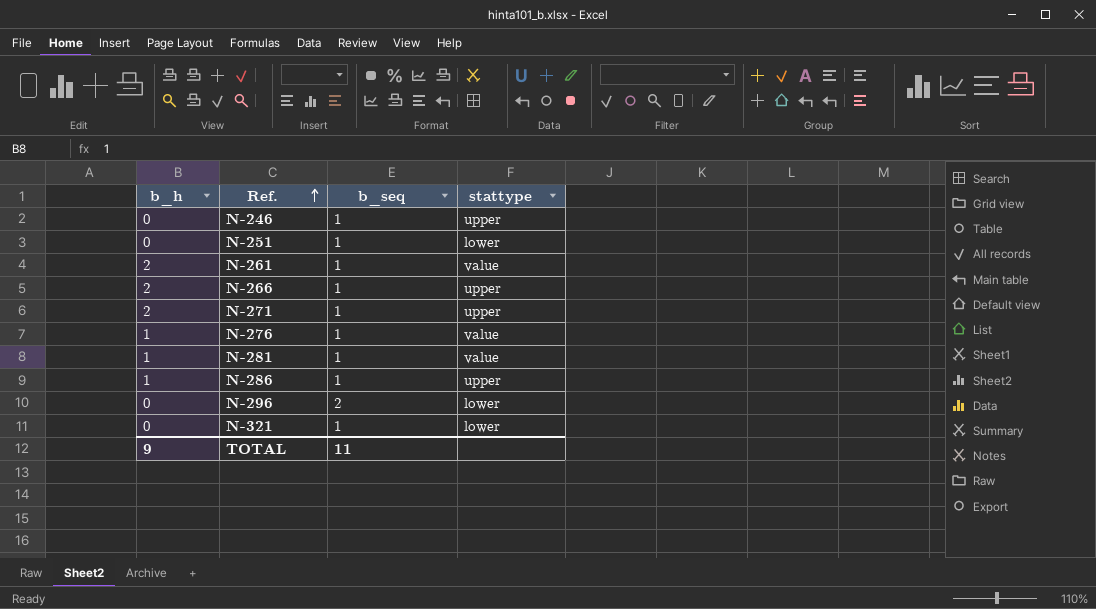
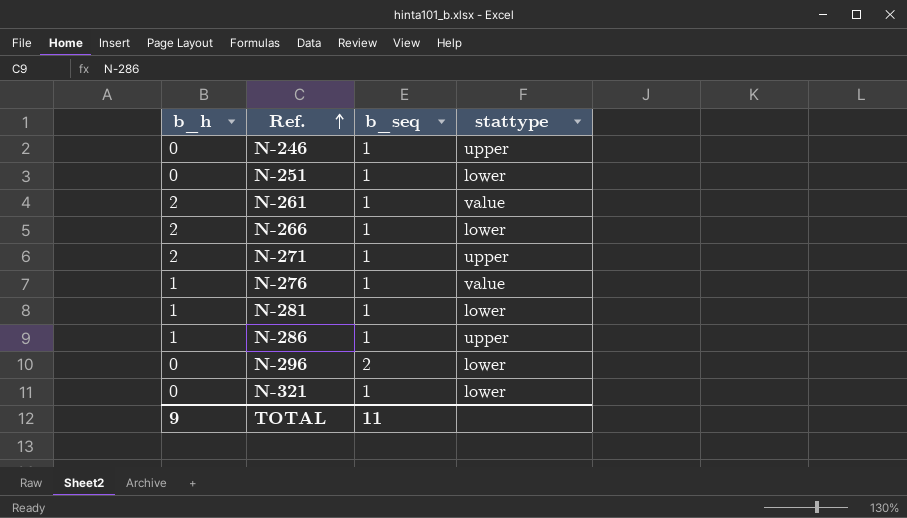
N-266 | stattype: upper -> lower
N-281 | stattype: value -> lower

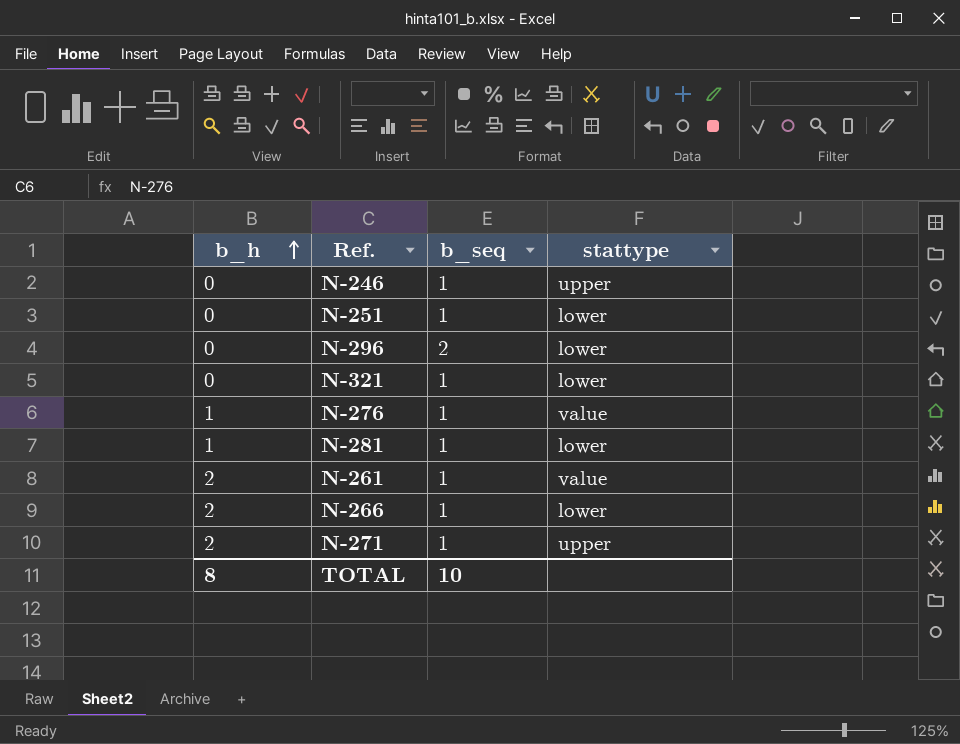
row order: Ref. ascending -> b_h ascending
row N-286: 1 | 1 | upper -> none
TOTAL | b_h: 9 -> 8
TOTAL | b_seq: 11 -> 10

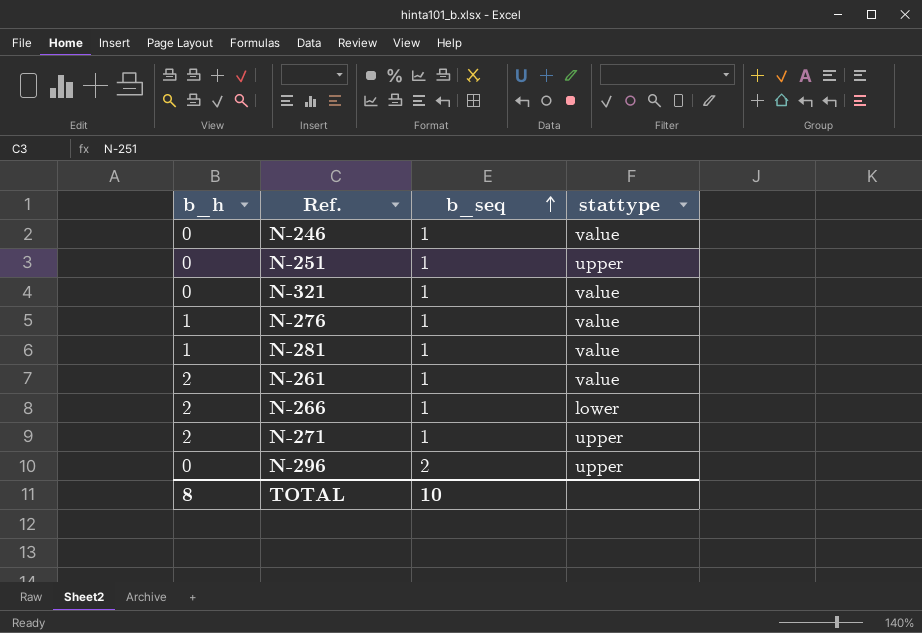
row order: b_h ascending -> b_seq ascending
N-246 | stattype: upper -> value
N-251 | stattype: lower -> upper
N-321 | stattype: lower -> value
N-281 | stattype: lower -> value
N-296 | stattype: lower -> upper

